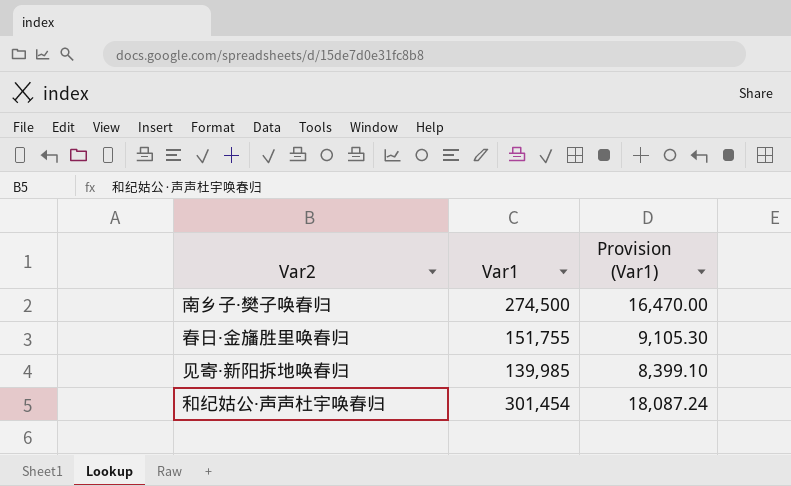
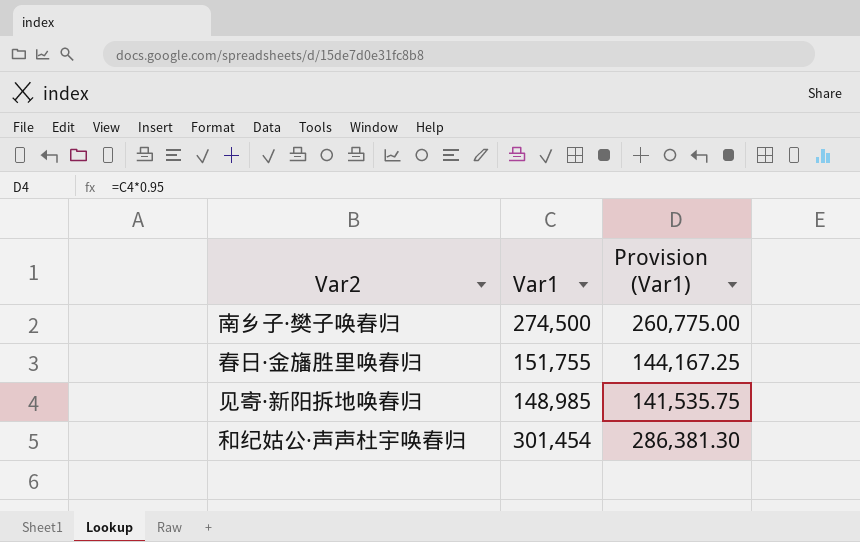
column Provision (Var1) | formula: [Var1] * 0.06 -> [Var1] * 0.95
见寄·新阳拆地唤春归 | Var1: 139,985 -> 148,985

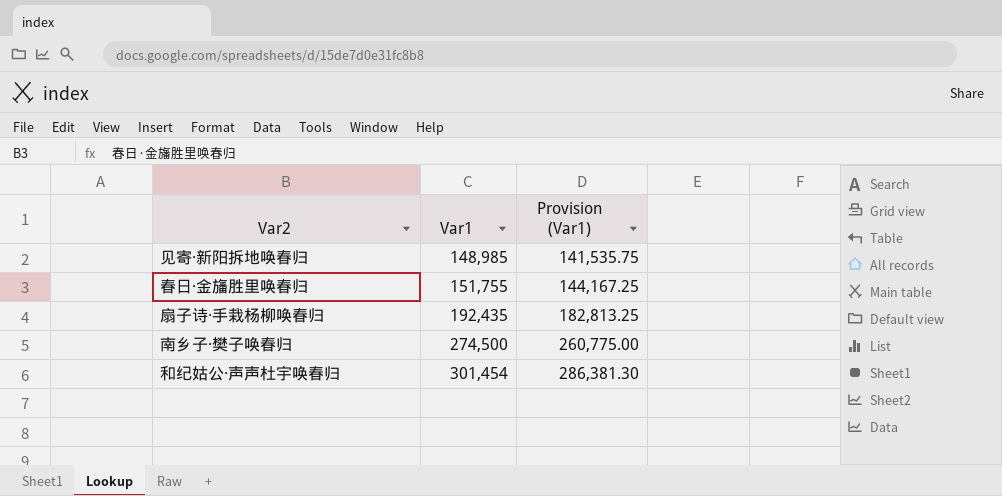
row order: none -> Var1 ascending
row 扇子诗·手栽杨柳唤春归: none -> 192,435 | 182,813.25

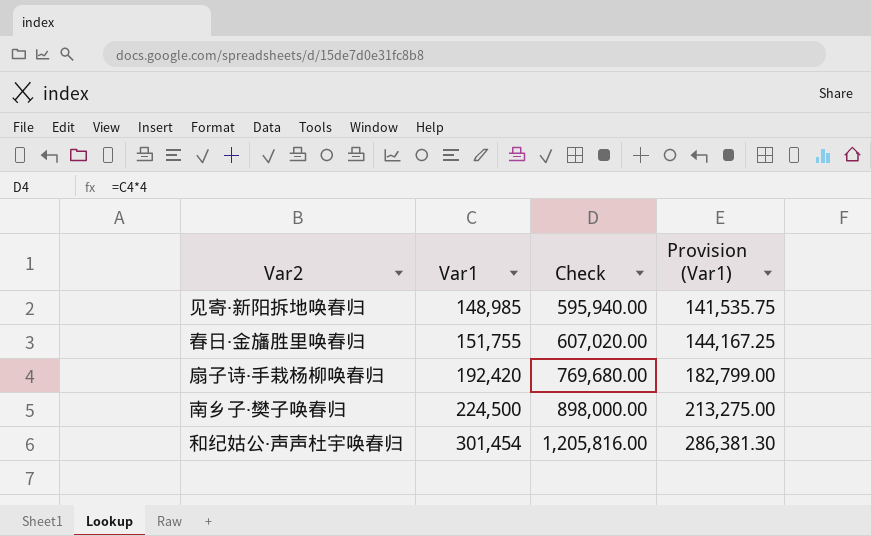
column Check | formula: none -> [Var1] * 4
扇子诗·手栽杨柳唤春归 | Var1: 192,435 -> 192,420
扇子诗·手栽杨柳唤春归 | Provision (Var1): 182,813.25 -> 182,799.00
南乡子·樊子唤春归 | Var1: 274,500 -> 224,500
南乡子·樊子唤春归 | Provision (Var1): 260,775.00 -> 213,275.00

